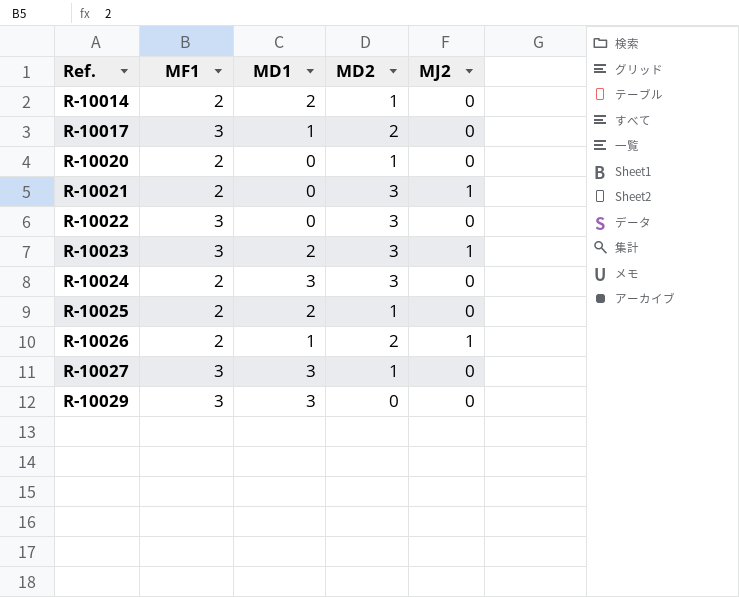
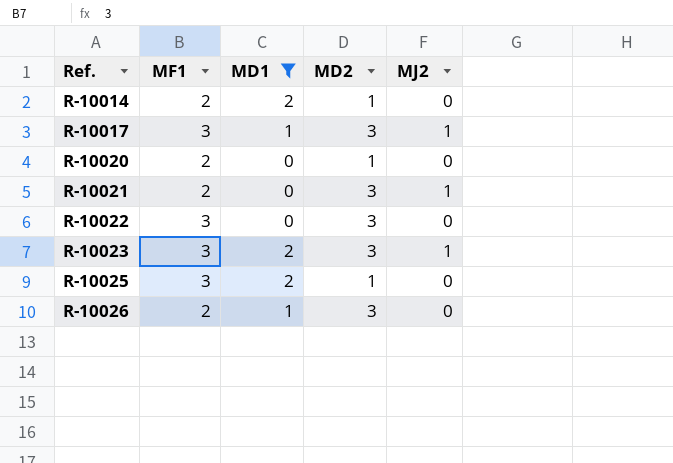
filter: none -> MD1 != 3
R-10017 | MD2: 2 -> 3
R-10017 | MJ2: 0 -> 1
R-10025 | MF1: 2 -> 3
R-10026 | MD2: 2 -> 3
R-10026 | MJ2: 1 -> 0

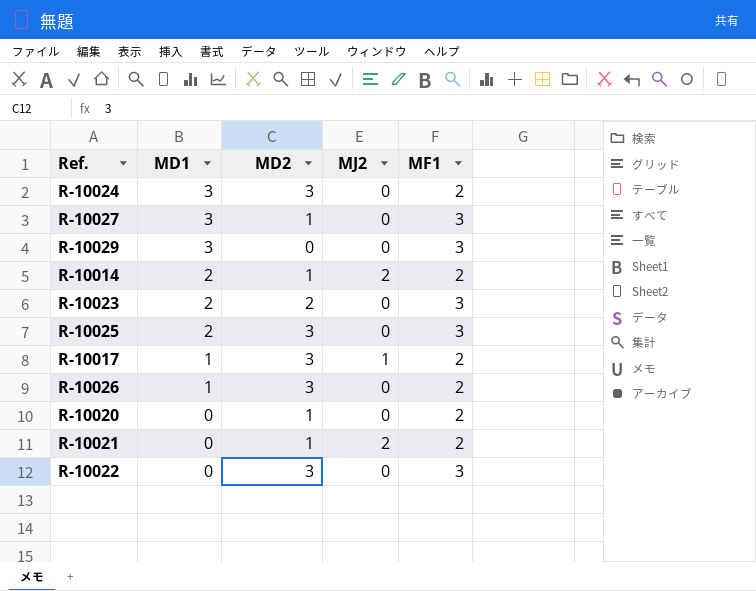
filter: MD1 != 3 -> none
row order: Ref. ascending -> MD1 descending
column MF1 | position: 2 -> 5
R-10014 | MJ2: 0 -> 2
R-10023 | MD2: 3 -> 2
R-10023 | MJ2: 1 -> 0
R-10025 | MD2: 1 -> 3
R-10017 | MF1: 3 -> 2
R-10021 | MD2: 3 -> 1
R-10021 | MJ2: 1 -> 2

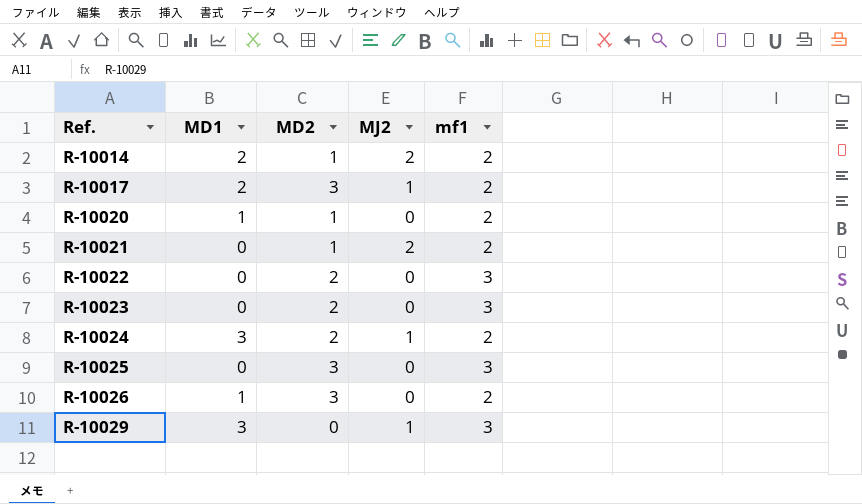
row order: MD1 descending -> Ref. ascending
column name: MF1 -> mf1
row R-10027: 3 | 1 | 0 | 3 -> none
R-10017 | MD1: 1 -> 2
R-10020 | MD1: 0 -> 1
R-10022 | MD2: 3 -> 2
R-10023 | MD1: 2 -> 0
R-10024 | MD2: 3 -> 2
R-10024 | MJ2: 0 -> 1
R-10025 | MD1: 2 -> 0
R-10029 | MJ2: 0 -> 1

